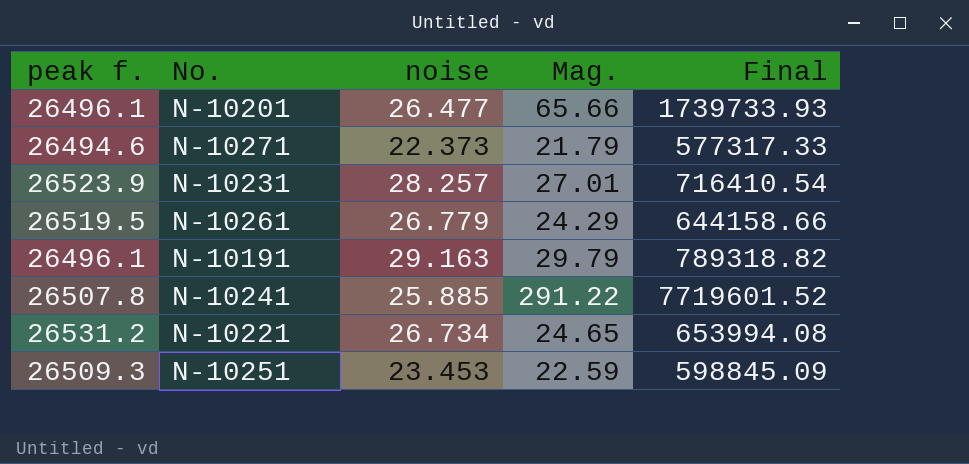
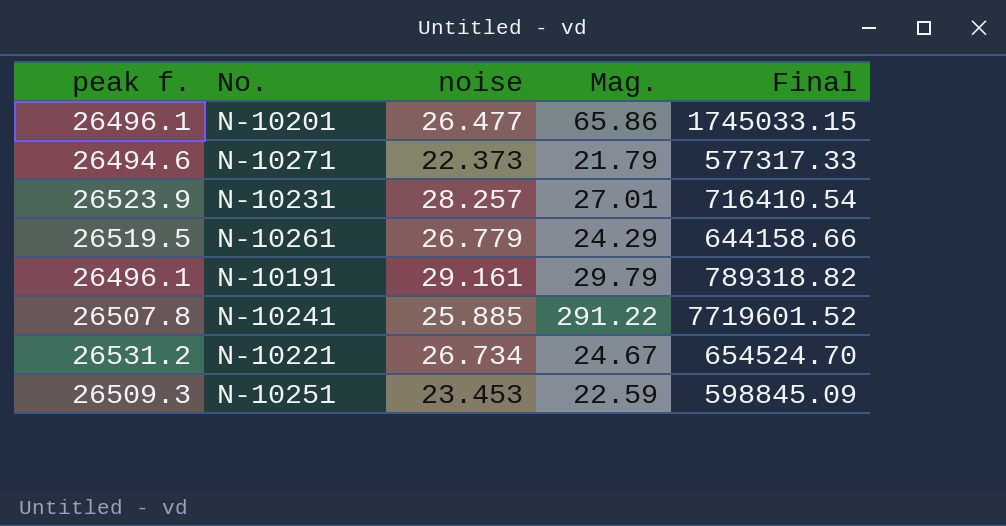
N-10201 | Mag.: 65.66 -> 65.86
N-10201 | Final: 1739733.93 -> 1745033.15
N-10191 | noise: 29.163 -> 29.161
N-10221 | Mag.: 24.65 -> 24.67
N-10221 | Final: 653994.08 -> 654524.70

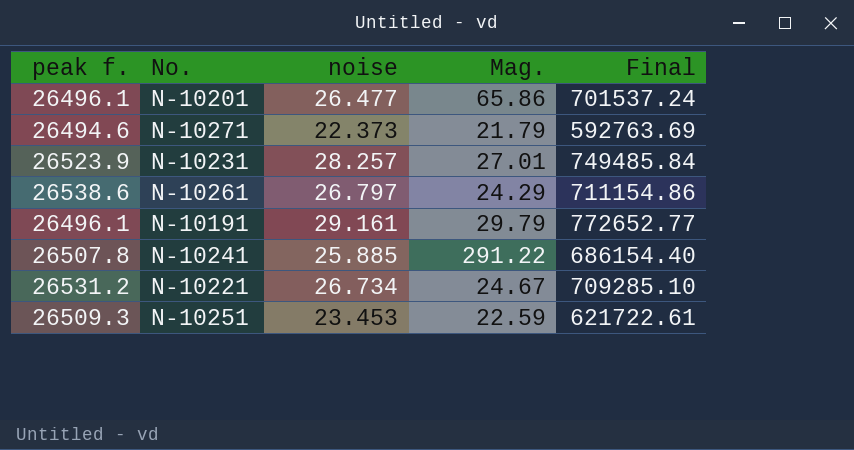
column Final | formula: [peak f.] * [Mag.] -> [peak f.] * [noise]
N-10261 | peak f.: 26519.5 -> 26538.6
N-10261 | noise: 26.779 -> 26.797

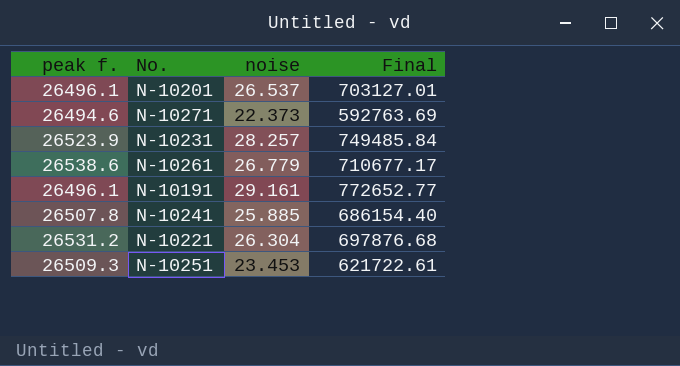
column Mag. | position: 4 -> none
N-10201 | noise: 26.477 -> 26.537
N-10201 | Final: 701537.24 -> 703127.01
N-10261 | noise: 26.797 -> 26.779
N-10261 | Final: 711154.86 -> 710677.17
N-10221 | noise: 26.734 -> 26.304
N-10221 | Final: 709285.10 -> 697876.68

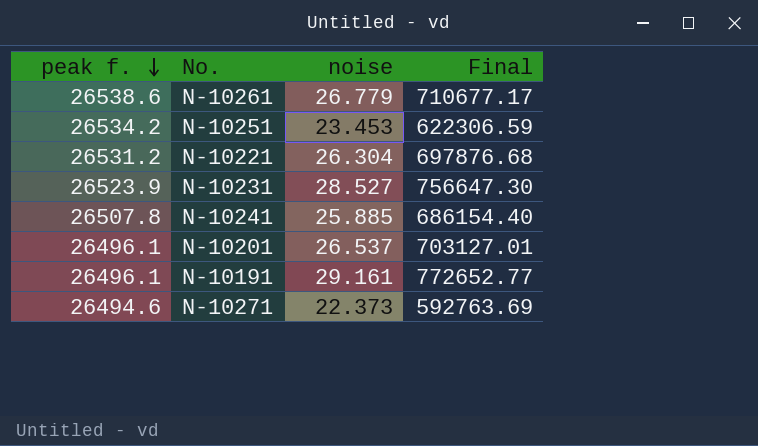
row order: none -> peak f. descending
N-10251 | peak f.: 26509.3 -> 26534.2
N-10251 | Final: 621722.61 -> 622306.59
N-10231 | noise: 28.257 -> 28.527
N-10231 | Final: 749485.84 -> 756647.30

